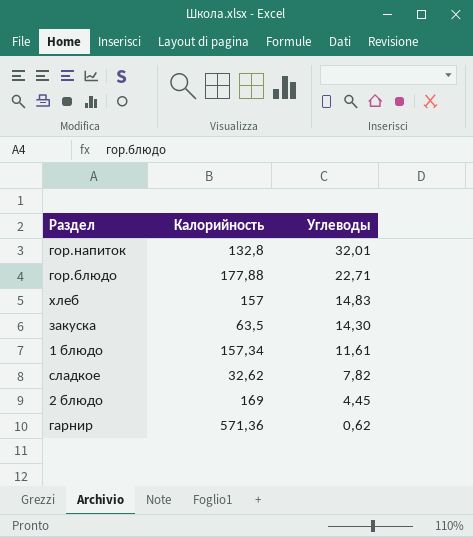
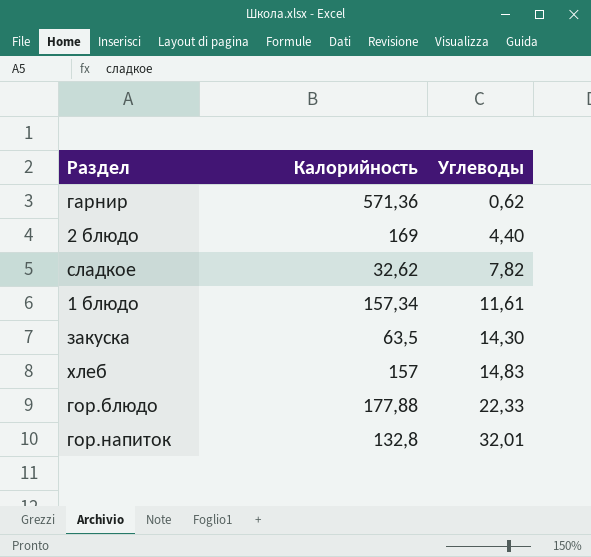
row order: Углеводы descending -> Углеводы ascending
2 блюдо | Углеводы: 4,45 -> 4,40
гор.блюдо | Углеводы: 22,71 -> 22,33

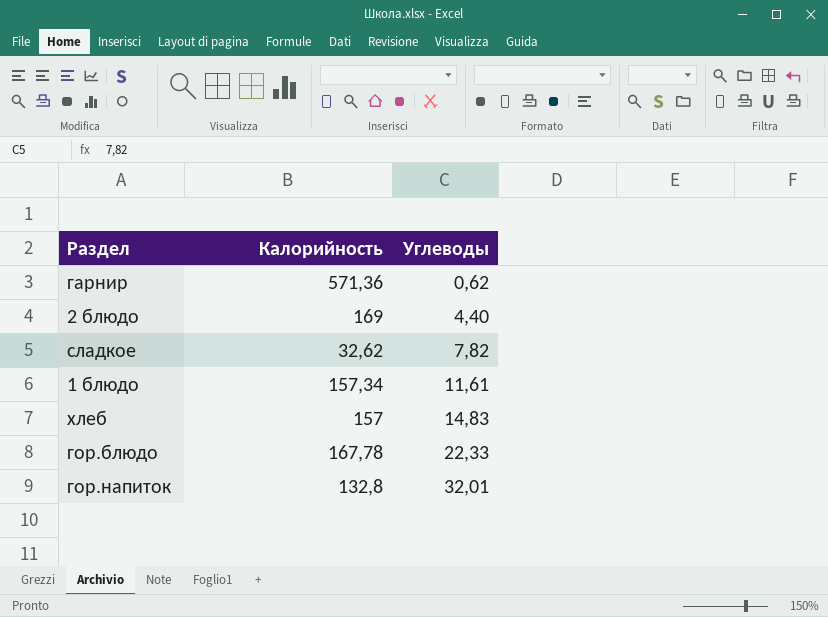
row закуска: 63,5 | 14,30 -> none
гор.блюдо | Калорийность: 177,88 -> 167,78

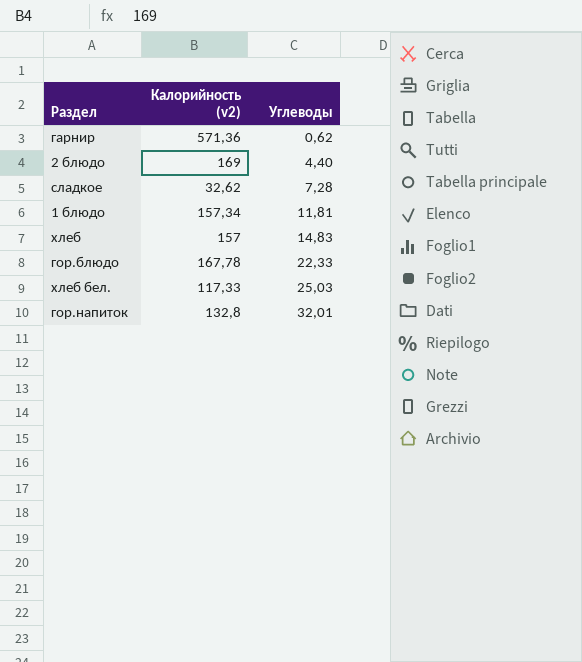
column name: Калорийность -> Калорийность (v2)
сладкое | Углеводы: 7,82 -> 7,28
1 блюдо | Углеводы: 11,61 -> 11,81
row хлеб бел.: none -> 117,33 | 25,03

